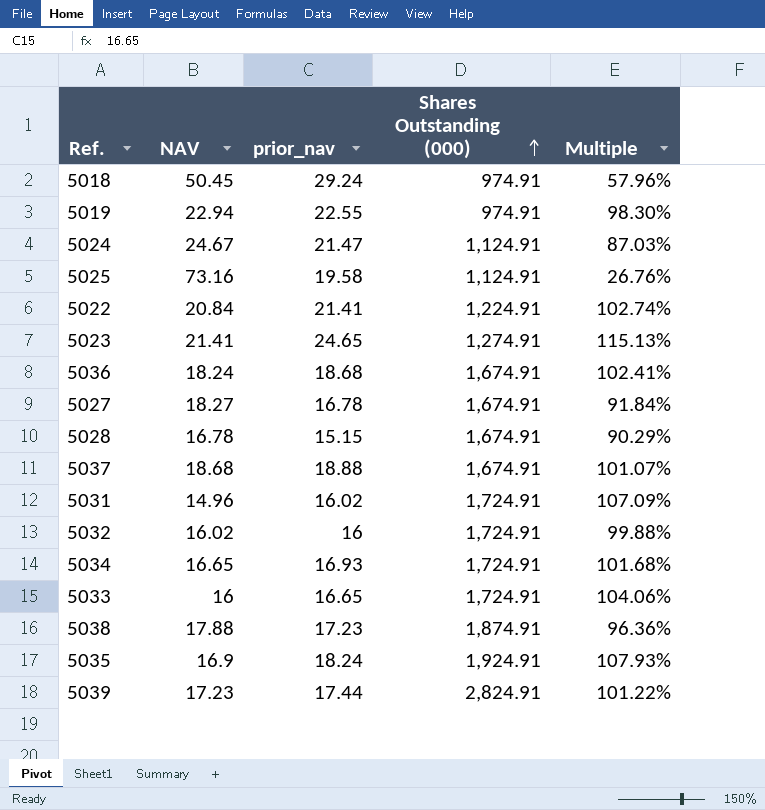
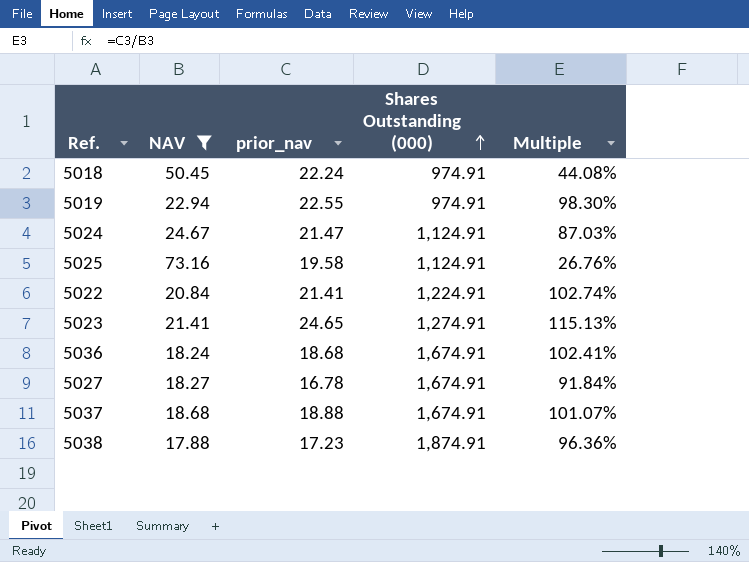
filter: none -> NAV >= 17.88
5018 | prior_nav: 29.24 -> 22.24
5018 | Multiple: 57.96% -> 44.08%

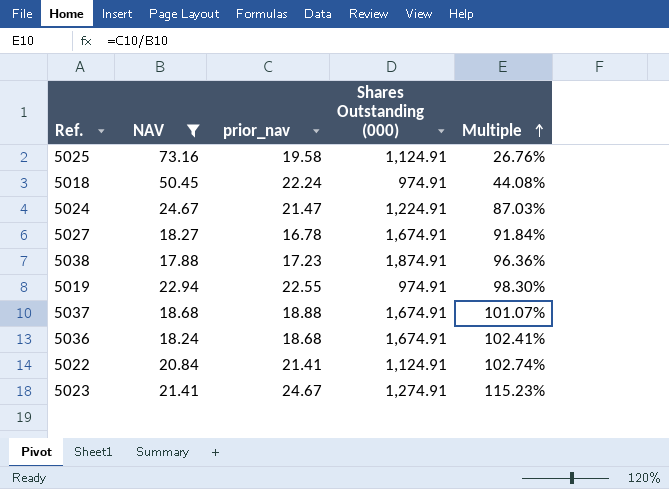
row order: Shares Outstanding (000) ascending -> Multiple ascending
5024 | Shares Outstanding (000): 1,124.91 -> 1,224.91
5022 | Shares Outstanding (000): 1,224.91 -> 1,124.91
5023 | prior_nav: 24.65 -> 24.67
5023 | Multiple: 115.13% -> 115.23%

